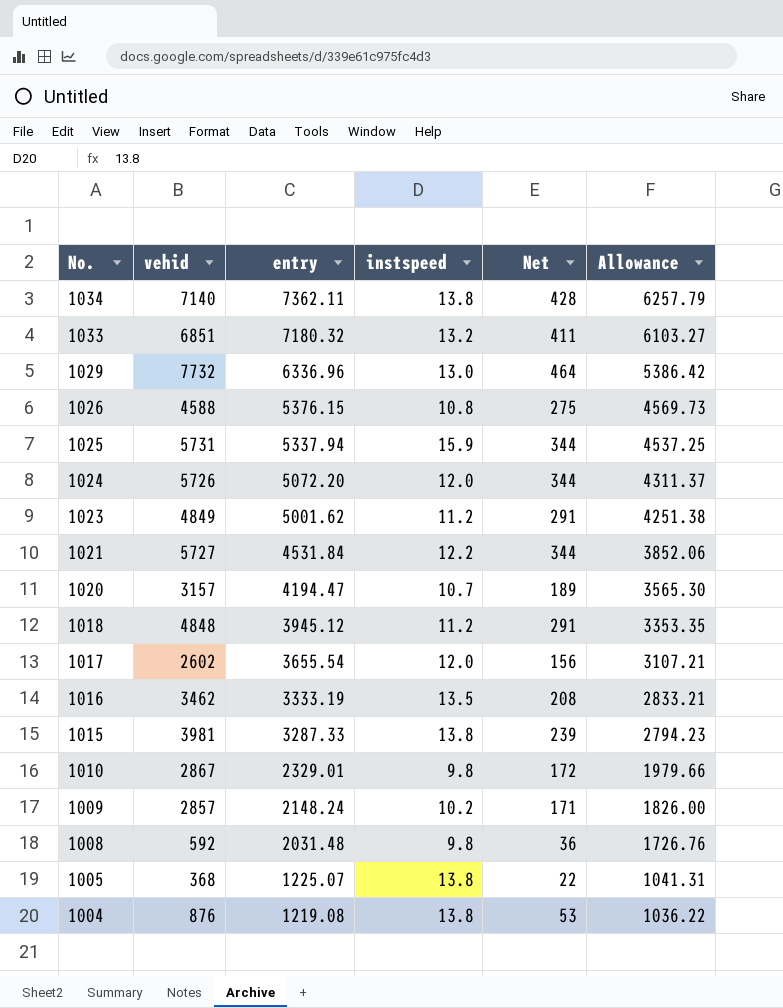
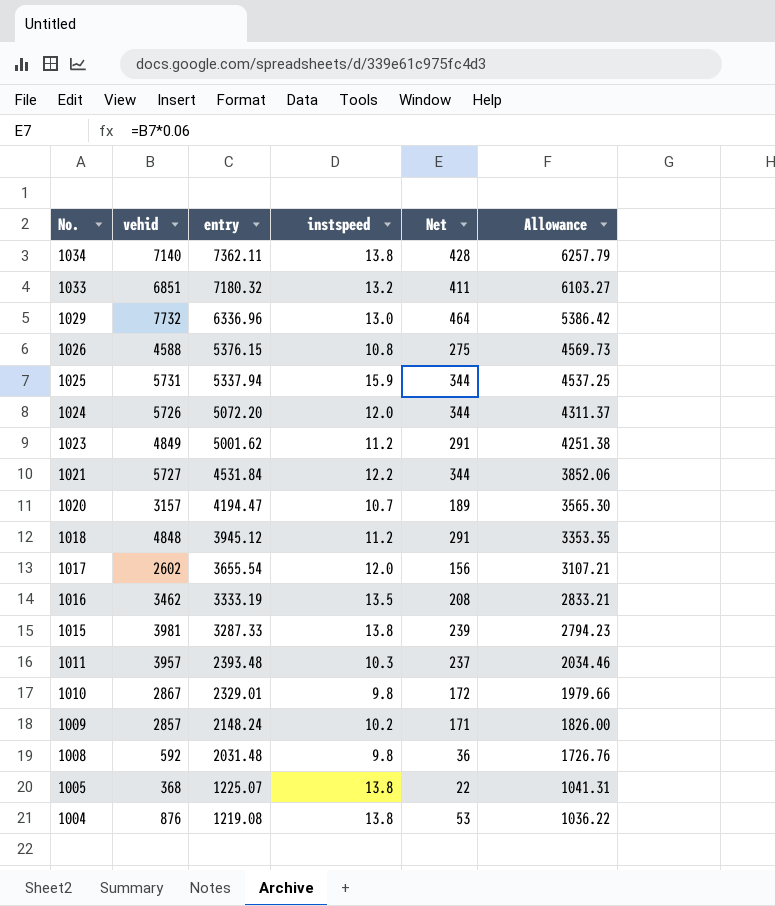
row 1011: none -> 3957 | 2393.48 | 10.3 | 237 | 2034.46

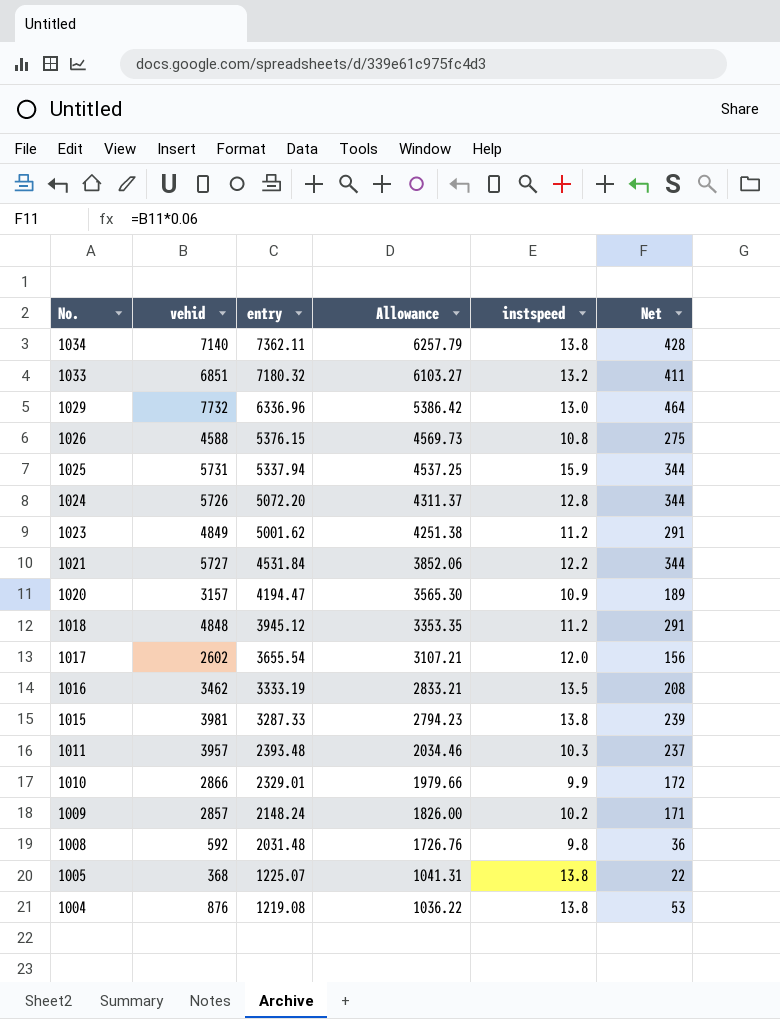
column Allowance | position: 6 -> 4
1024 | instspeed: 12.0 -> 12.8
1020 | instspeed: 10.7 -> 10.9
1010 | vehid: 2867 -> 2866
1010 | instspeed: 9.8 -> 9.9

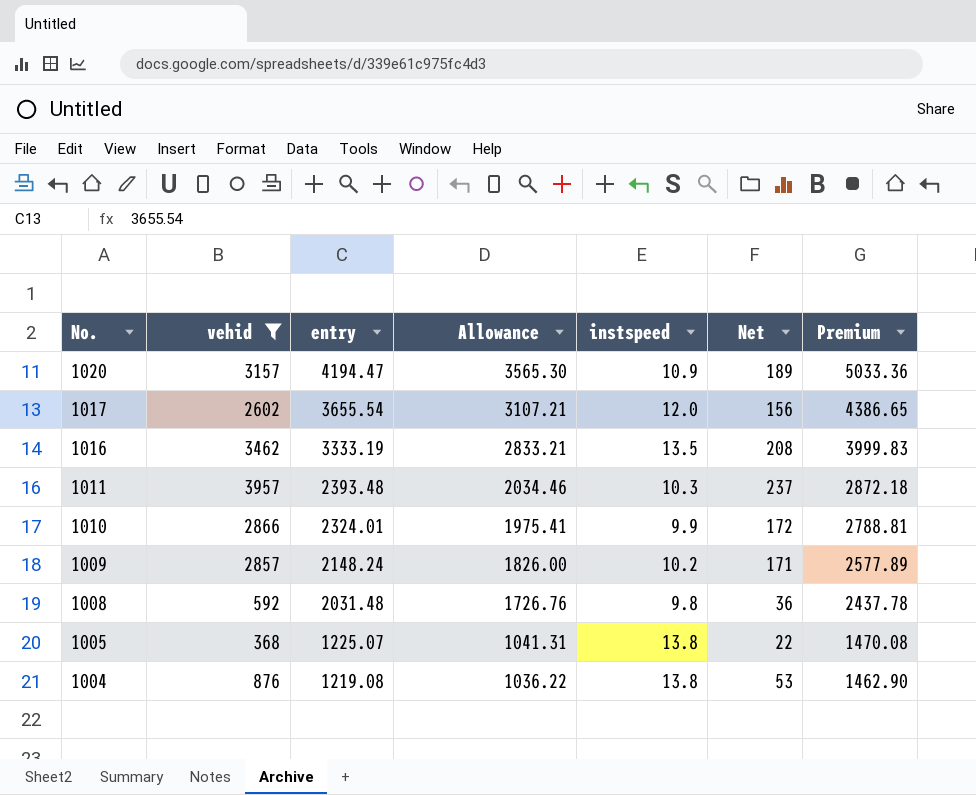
filter: none -> vehid <= 3957
column Premium | formula: none -> [entry] * 1.2
1010 | entry: 2329.01 -> 2324.01
1010 | Allowance: 1979.66 -> 1975.41

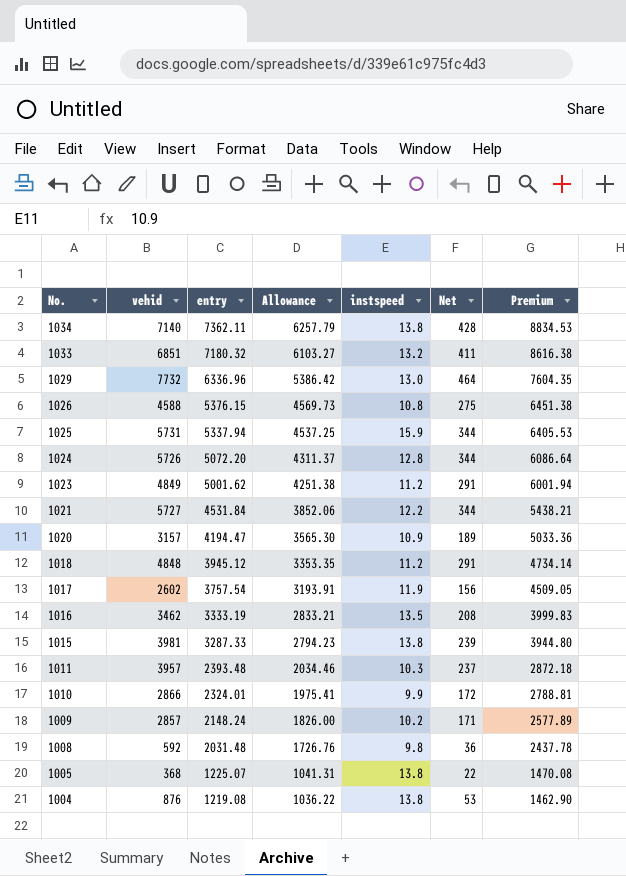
filter: vehid <= 3957 -> none
1017 | entry: 3655.54 -> 3757.54
1017 | Allowance: 3107.21 -> 3193.91
1017 | instspeed: 12.0 -> 11.9
1017 | Premium: 4386.65 -> 4509.05

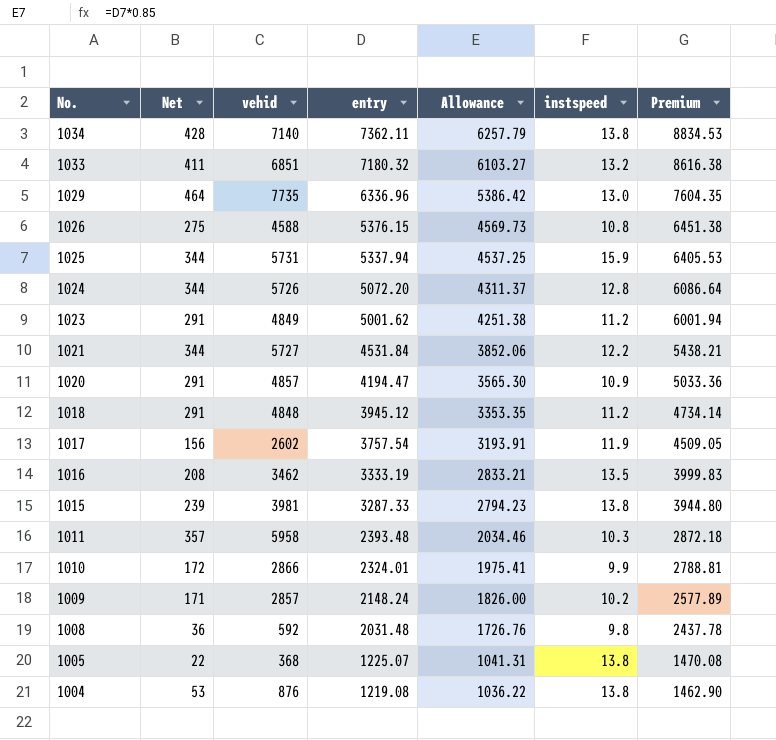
column Net | position: 6 -> 2
1029 | vehid: 7732 -> 7735
1020 | Net: 189 -> 291
1020 | vehid: 3157 -> 4857
1011 | Net: 237 -> 357
1011 | vehid: 3957 -> 5958

